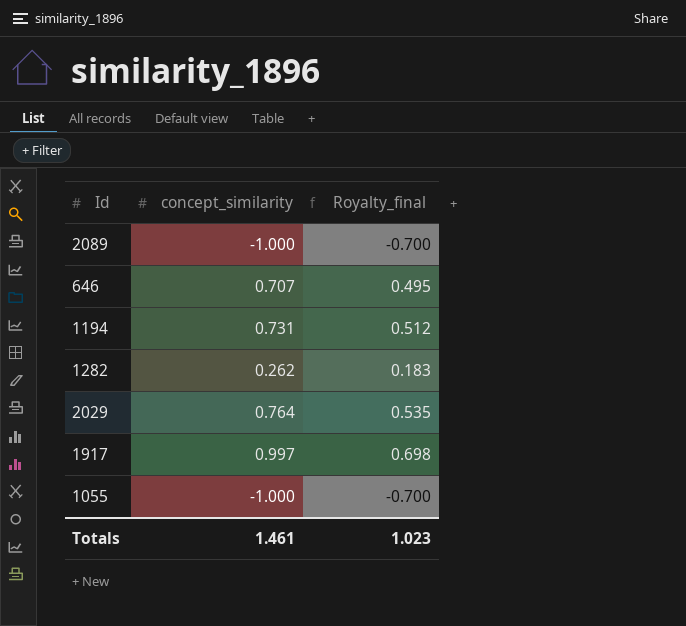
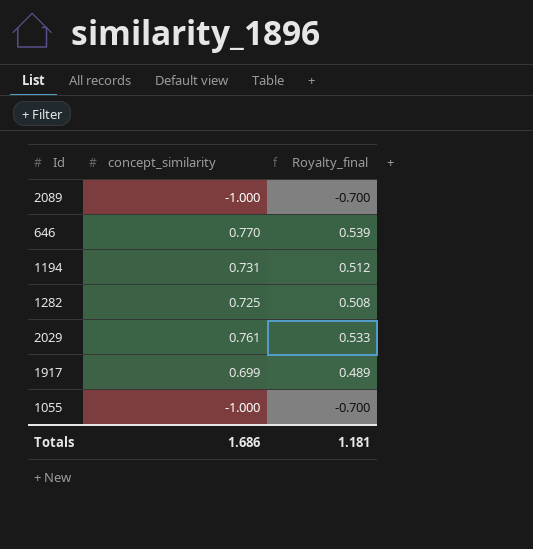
646 | concept_similarity: 0.707 -> 0.770
646 | Royalty_final: 0.495 -> 0.539
1282 | concept_similarity: 0.262 -> 0.725
1282 | Royalty_final: 0.183 -> 0.508
2029 | concept_similarity: 0.764 -> 0.761
2029 | Royalty_final: 0.535 -> 0.533
1917 | concept_similarity: 0.997 -> 0.699
1917 | Royalty_final: 0.698 -> 0.489
Totals | concept_similarity: 1.461 -> 1.686
Totals | Royalty_final: 1.023 -> 1.181

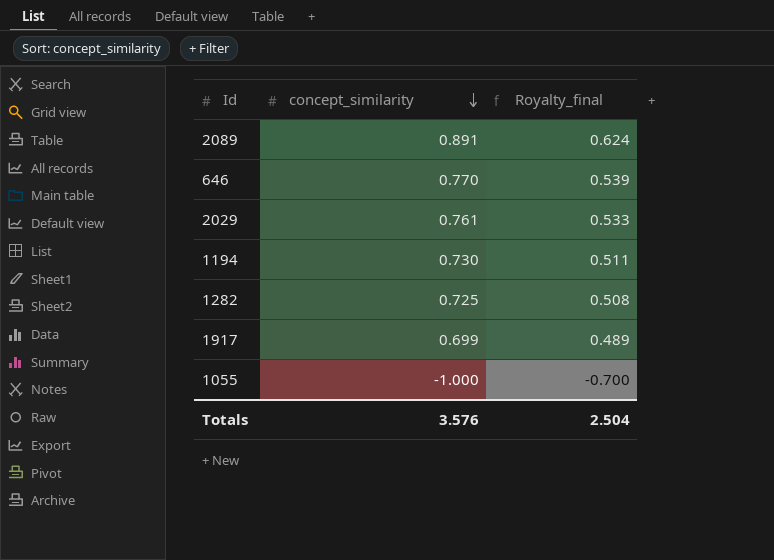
row order: none -> concept_similarity descending
2089 | concept_similarity: -1.000 -> 0.891
2089 | Royalty_final: -0.700 -> 0.624
1194 | concept_similarity: 0.731 -> 0.730
1194 | Royalty_final: 0.512 -> 0.511
Totals | concept_similarity: 1.686 -> 3.576
Totals | Royalty_final: 1.181 -> 2.504

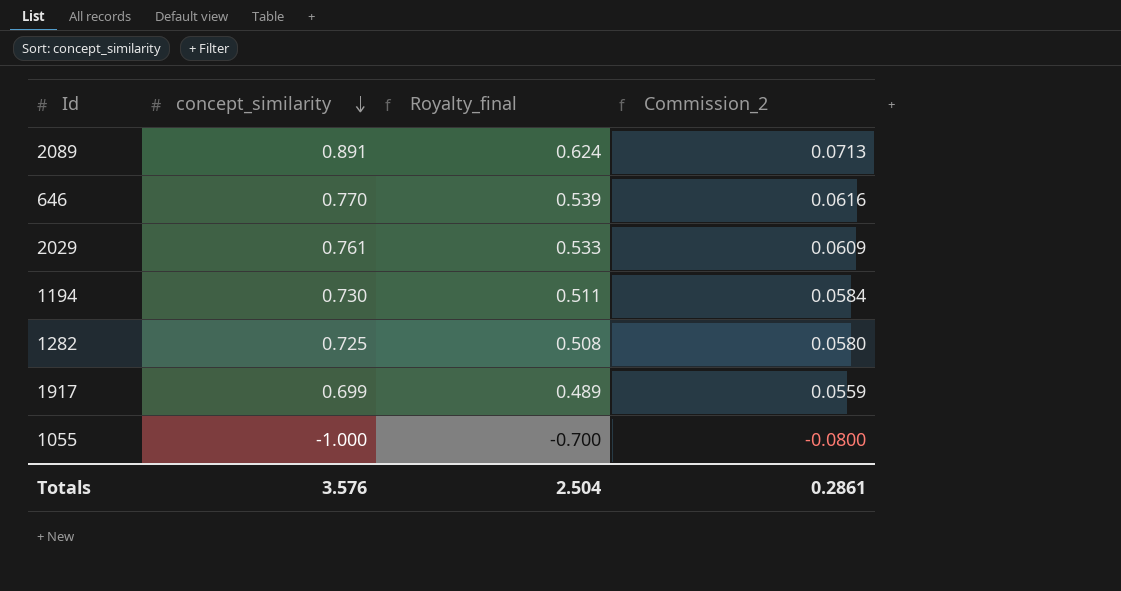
column Commission_2 | formula: none -> [concept_similarity] * 0.08

